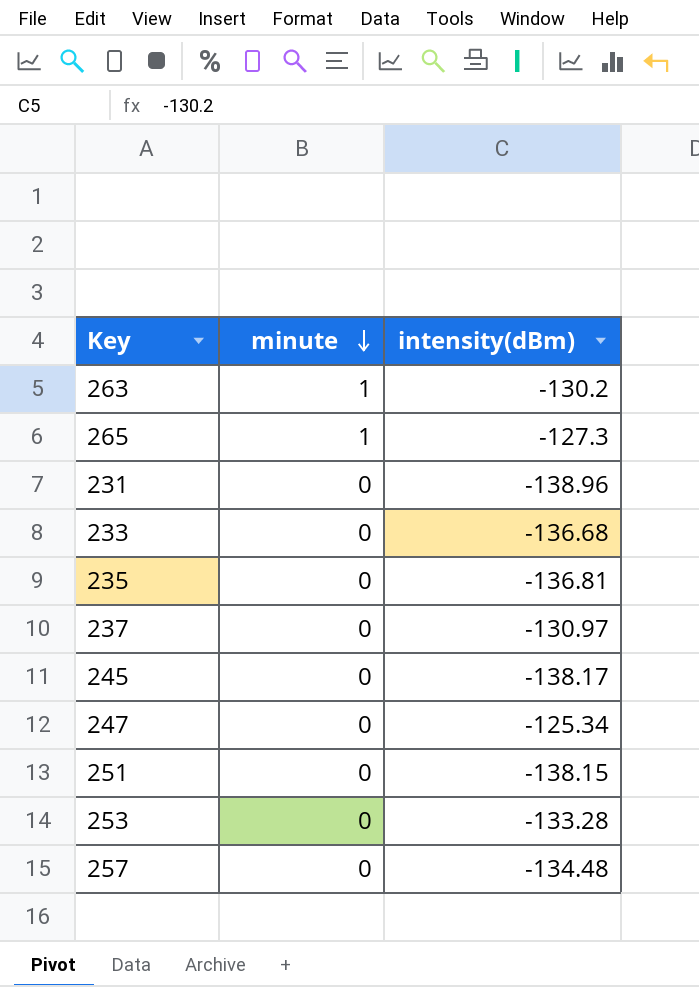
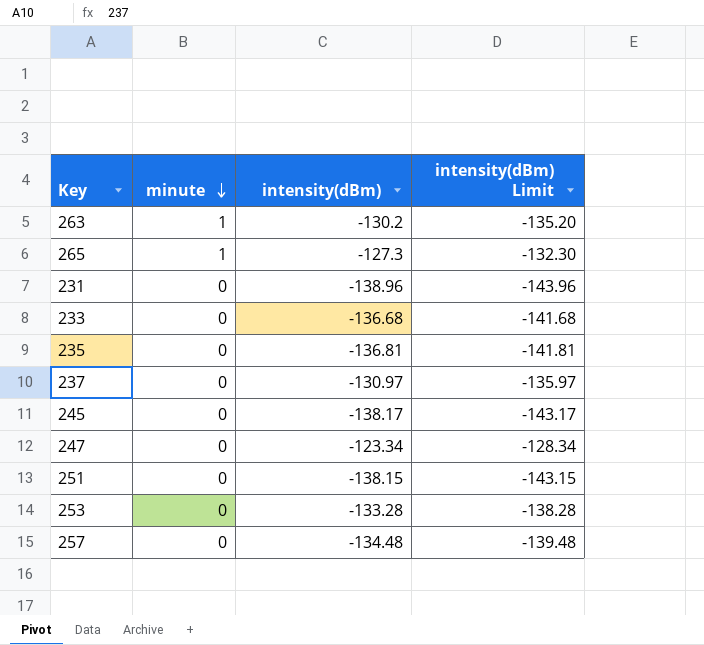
column intensity(dBm) Limit | formula: none -> [intensity(dBm)] - 5
247 | intensity(dBm): -125.34 -> -123.34

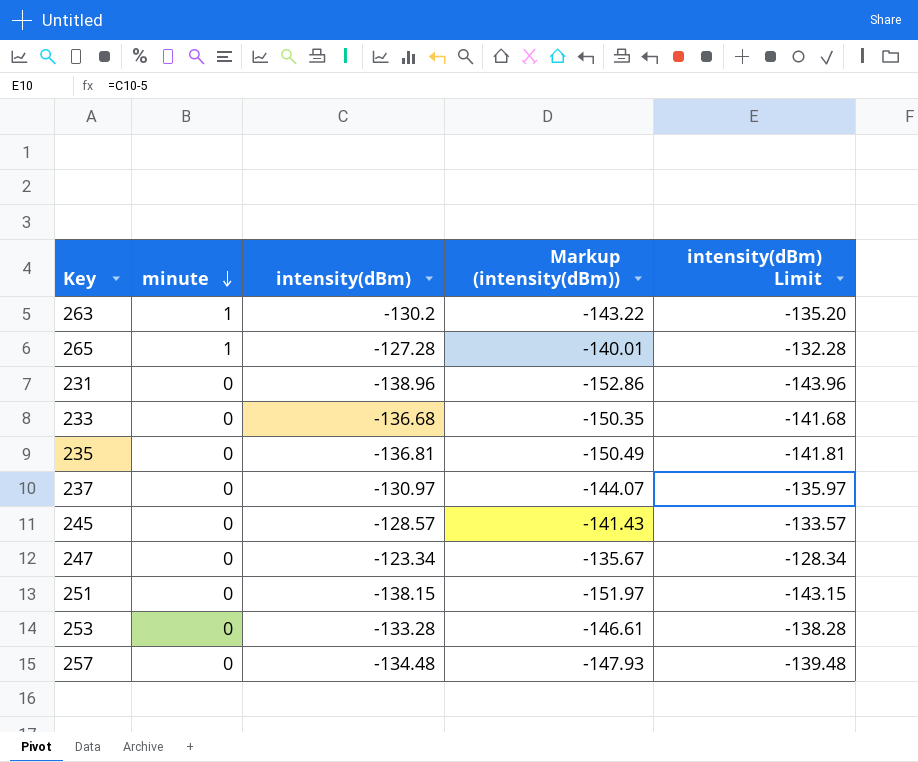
column Markup (intensity(dBm)) | formula: none -> [intensity(dBm)] * 1.1
265 | intensity(dBm): -127.3 -> -127.28
265 | intensity(dBm) Limit: -132.30 -> -132.28
245 | intensity(dBm): -138.17 -> -128.57
245 | intensity(dBm) Limit: -143.17 -> -133.57

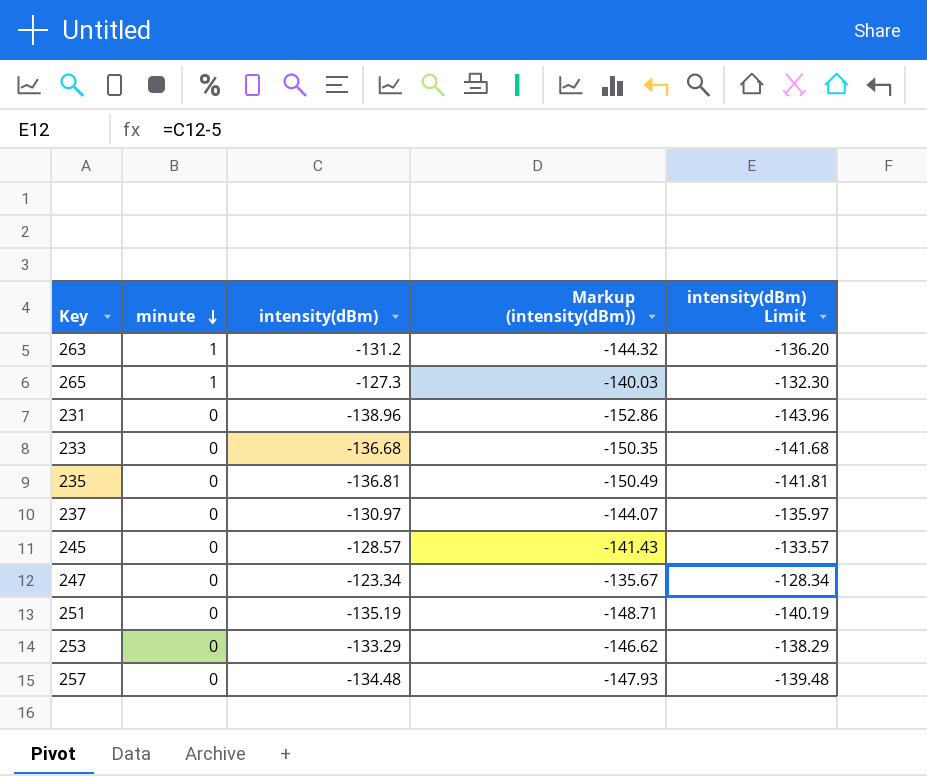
263 | intensity(dBm): -130.2 -> -131.2
263 | Markup (intensity(dBm)): -143.22 -> -144.32
263 | intensity(dBm) Limit: -135.20 -> -136.20
265 | intensity(dBm): -127.28 -> -127.3
265 | Markup (intensity(dBm)): -140.01 -> -140.03
265 | intensity(dBm) Limit: -132.28 -> -132.30
251 | intensity(dBm): -138.15 -> -135.19
251 | Markup (intensity(dBm)): -151.97 -> -148.71
251 | intensity(dBm) Limit: -143.15 -> -140.19
253 | intensity(dBm): -133.28 -> -133.29
253 | Markup (intensity(dBm)): -146.61 -> -146.62
253 | intensity(dBm) Limit: -138.28 -> -138.29

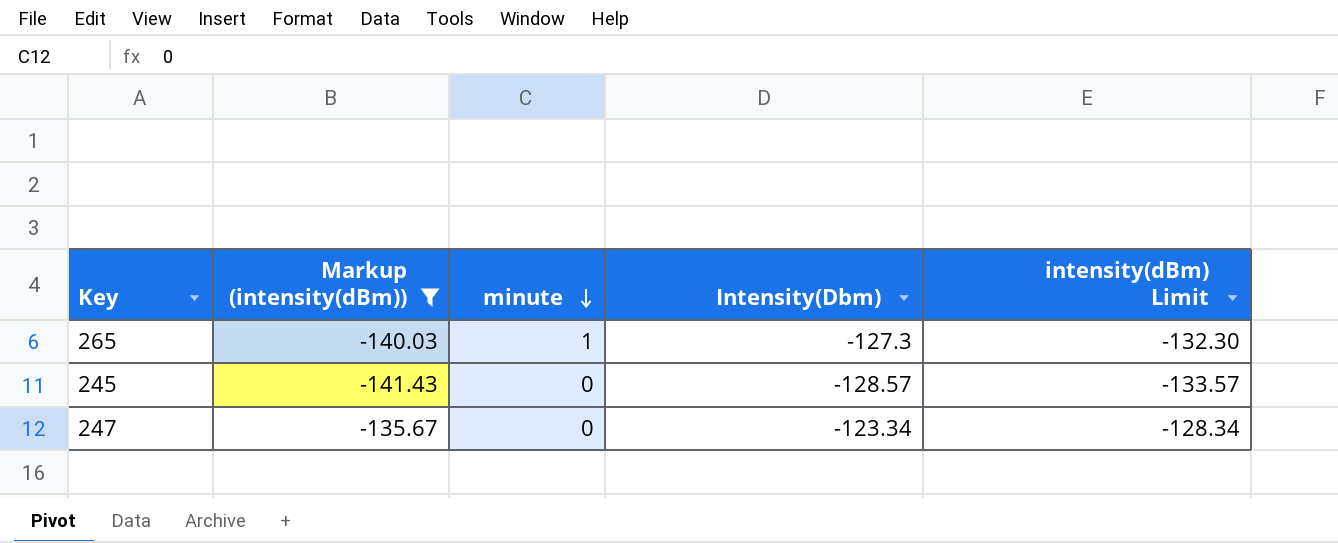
filter: none -> Markup (intensity(dBm)) >= -141.43
column Markup (intensity(dBm)) | position: 4 -> 2
column name: intensity(dBm) -> Intensity(Dbm)

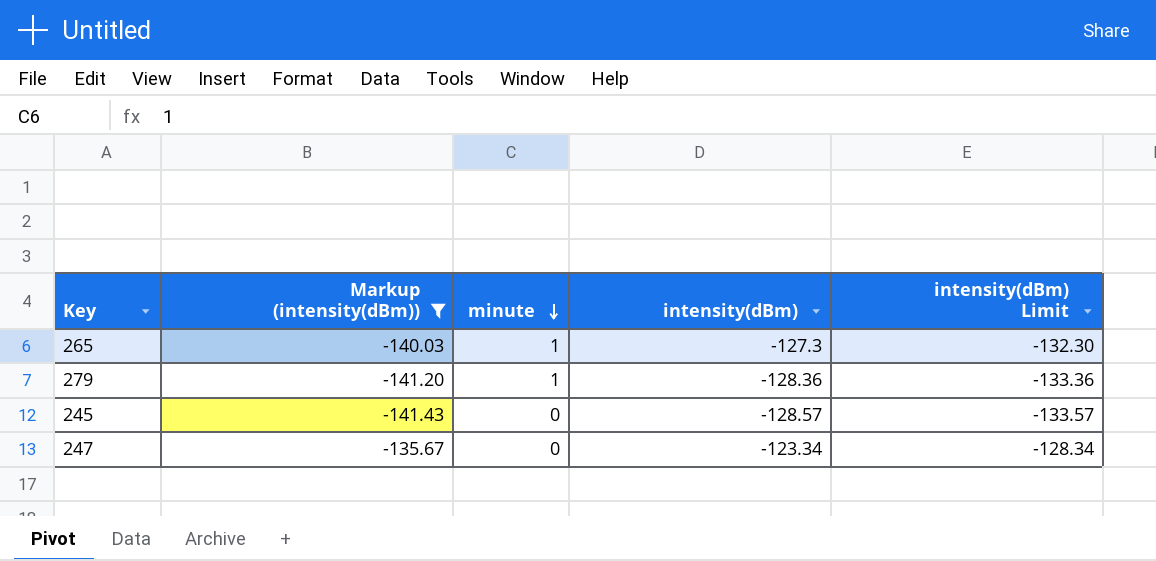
column name: Intensity(Dbm) -> intensity(dBm)
row 279: none -> -141.20 | 1 | -128.36 | -133.36

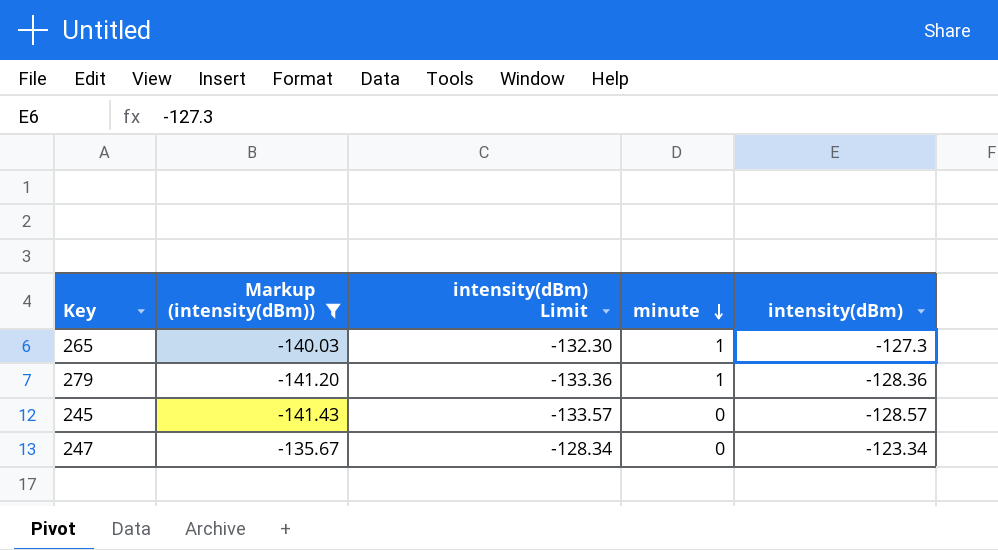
column intensity(dBm) Limit | position: 5 -> 3

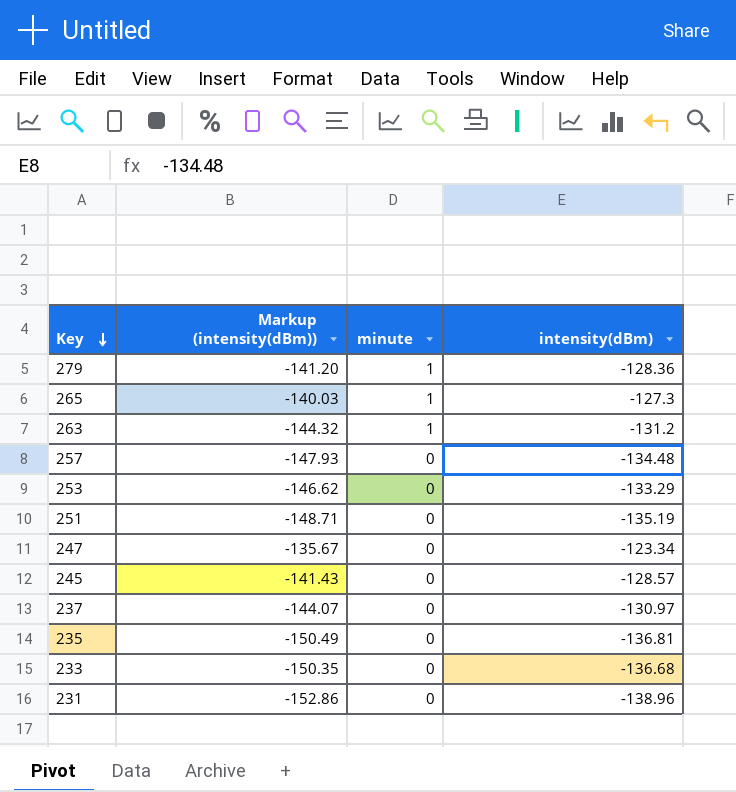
filter: Markup (intensity(dBm)) >= -141.43 -> none
row order: minute descending -> Key descending
column intensity(dBm) Limit | formula: [intensity(dBm)] - 5 -> none

